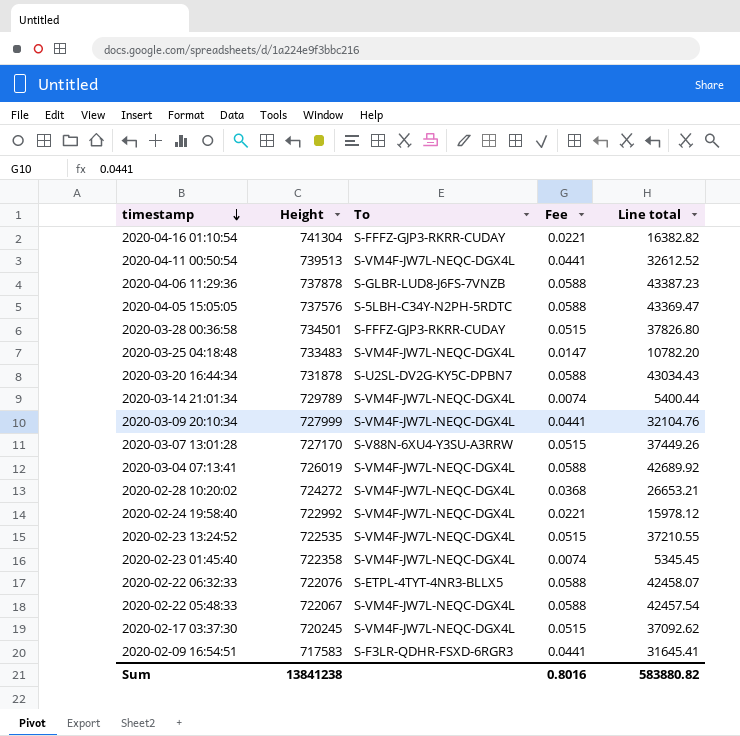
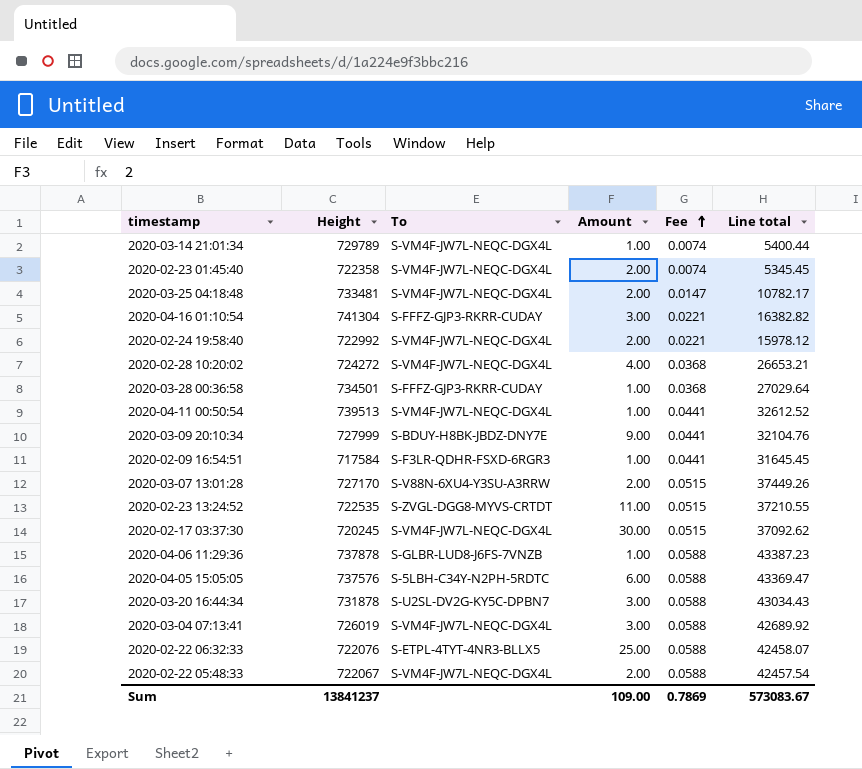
row order: timestamp descending -> Fee ascending
column Amount | position: none -> 4
2020-03-25 04:18:48 | Height: 733483 -> 733481
2020-03-25 04:18:48 | Line total: 10782.20 -> 10782.17
2020-03-28 00:36:58 | Fee: 0.0515 -> 0.0368
2020-03-28 00:36:58 | Line total: 37826.80 -> 27029.64
2020-03-09 20:10:34 | To: S-VM4F-JW7L-NEQC-DGX4L -> S-BDUY-H8BK-JBDZ-DNY7E
2020-02-09 16:54:51 | Height: 717583 -> 717584
2020-02-09 16:54:51 | Line total: 31645.41 -> 31645.45
2020-02-23 13:24:52 | To: S-VM4F-JW7L-NEQC-DGX4L -> S-ZVGL-DGG8-MYVS-CRTDT
Sum | Height: 13841238 -> 13841237
Sum | Fee: 0.8016 -> 0.7869
Sum | Line total: 583880.82 -> 573083.67

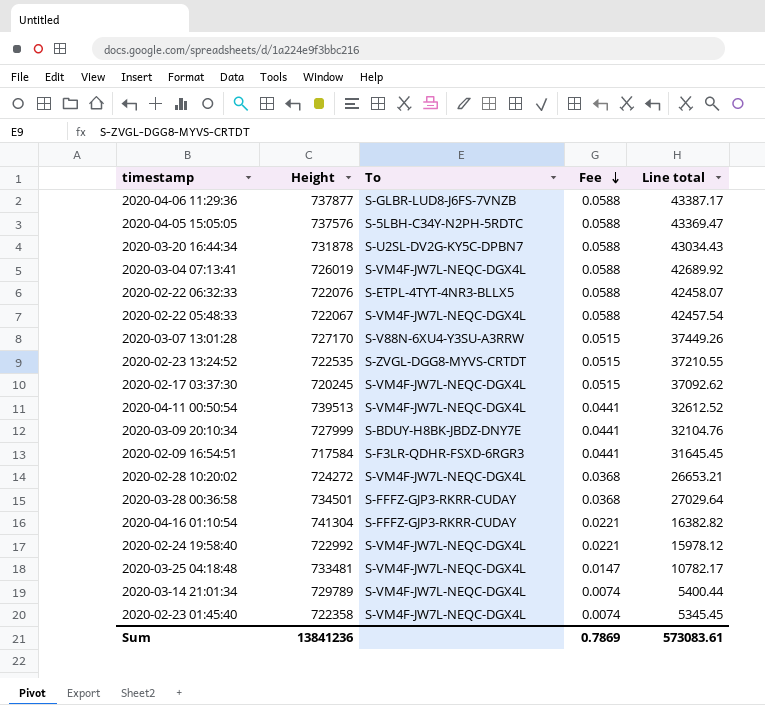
row order: Fee ascending -> Fee descending
column Amount | position: 4 -> none
2020-04-06 11:29:36 | Height: 737878 -> 737877
2020-04-06 11:29:36 | Line total: 43387.23 -> 43387.17
Sum | Height: 13841237 -> 13841236
Sum | Line total: 573083.67 -> 573083.61

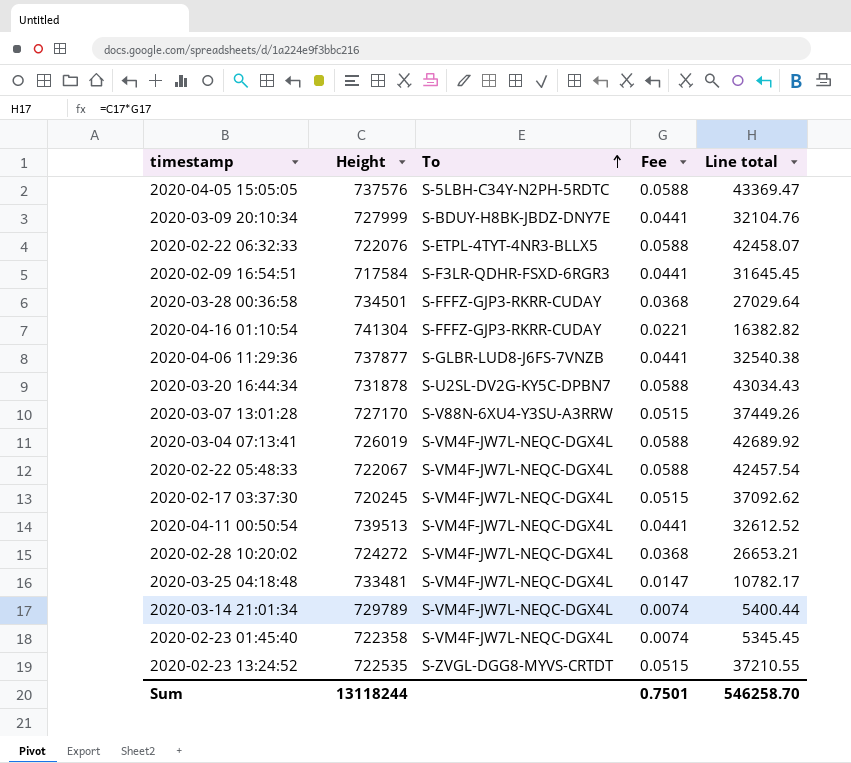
row order: Fee descending -> To ascending
row 2020-02-24 19:58:40: 722992 | S-VM4F-JW7L-NEQC-DGX4L | 0.0221 | 15978.12 -> none
2020-04-06 11:29:36 | Fee: 0.0588 -> 0.0441
2020-04-06 11:29:36 | Line total: 43387.17 -> 32540.38
Sum | Height: 13841236 -> 13118244
Sum | Fee: 0.7869 -> 0.7501
Sum | Line total: 573083.61 -> 546258.70

